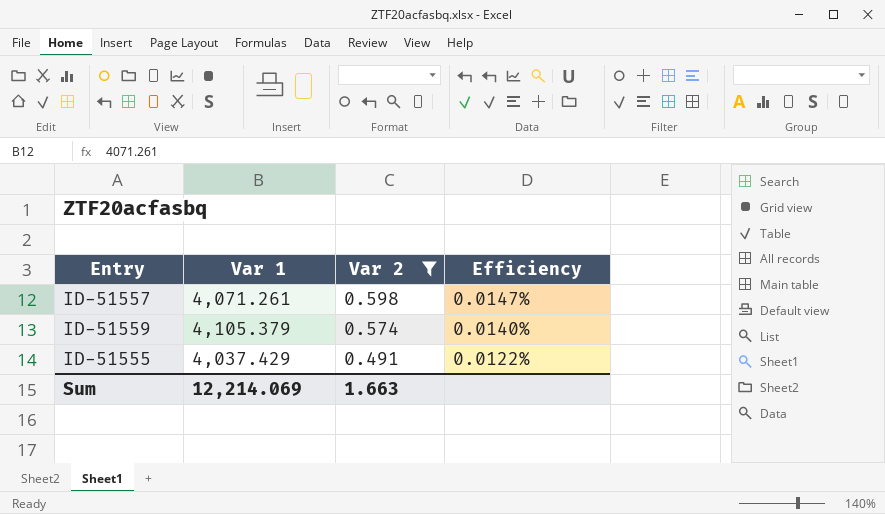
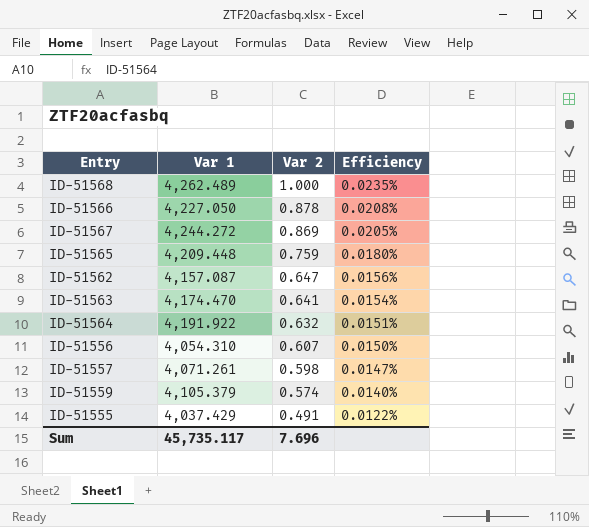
filter: Var 2 <= 0.598 -> none
Sum | Var 1: 12,214.069 -> 45,735.117
Sum | Var 2: 1.663 -> 7.696

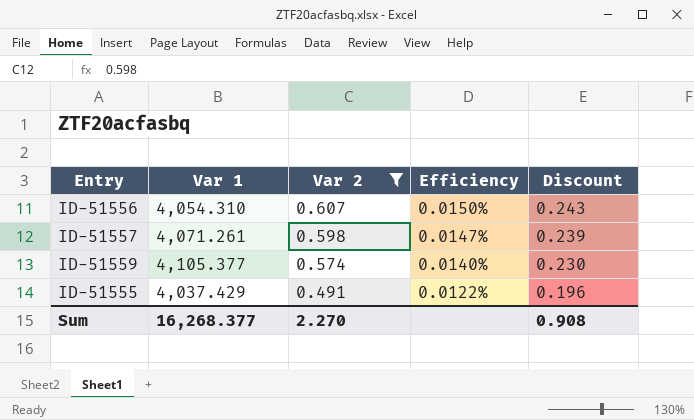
filter: none -> Var 2 <= 0.607
column Discount | formula: none -> [Var 2] * 0.4
ID-51559 | Var 1: 4,105.379 -> 4,105.377
Sum | Var 1: 45,735.117 -> 16,268.377
Sum | Var 2: 7.696 -> 2.270

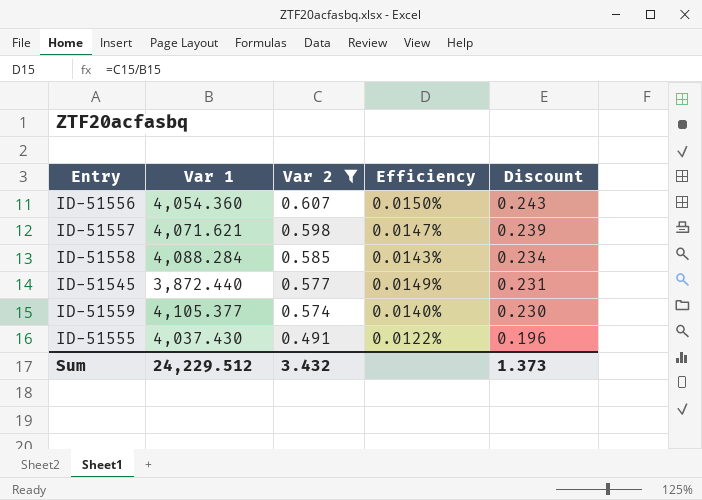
ID-51556 | Var 1: 4,054.310 -> 4,054.360
ID-51557 | Var 1: 4,071.261 -> 4,071.621
row ID-51558: none -> 4,088.284 | 0.585 | 0.0143% | 0.234
row ID-51545: none -> 3,872.440 | 0.577 | 0.0149% | 0.231
ID-51555 | Var 1: 4,037.429 -> 4,037.430
Sum | Var 1: 16,268.377 -> 24,229.512
Sum | Var 2: 2.270 -> 3.432
Sum | Discount: 0.908 -> 1.373

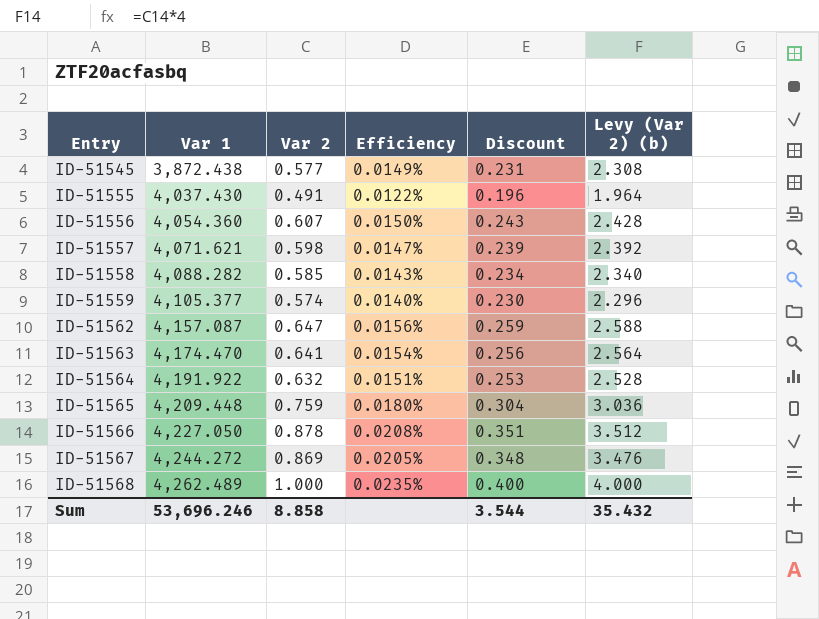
filter: Var 2 <= 0.607 -> none
row order: Var 2 descending -> Entry ascending
column Levy (Var 2) (b) | formula: none -> [Var 2] * 4
ID-51545 | Var 1: 3,872.440 -> 3,872.438
ID-51558 | Var 1: 4,088.284 -> 4,088.282
Sum | Var 1: 24,229.512 -> 53,696.246
Sum | Var 2: 3.432 -> 8.858
Sum | Discount: 1.373 -> 3.544

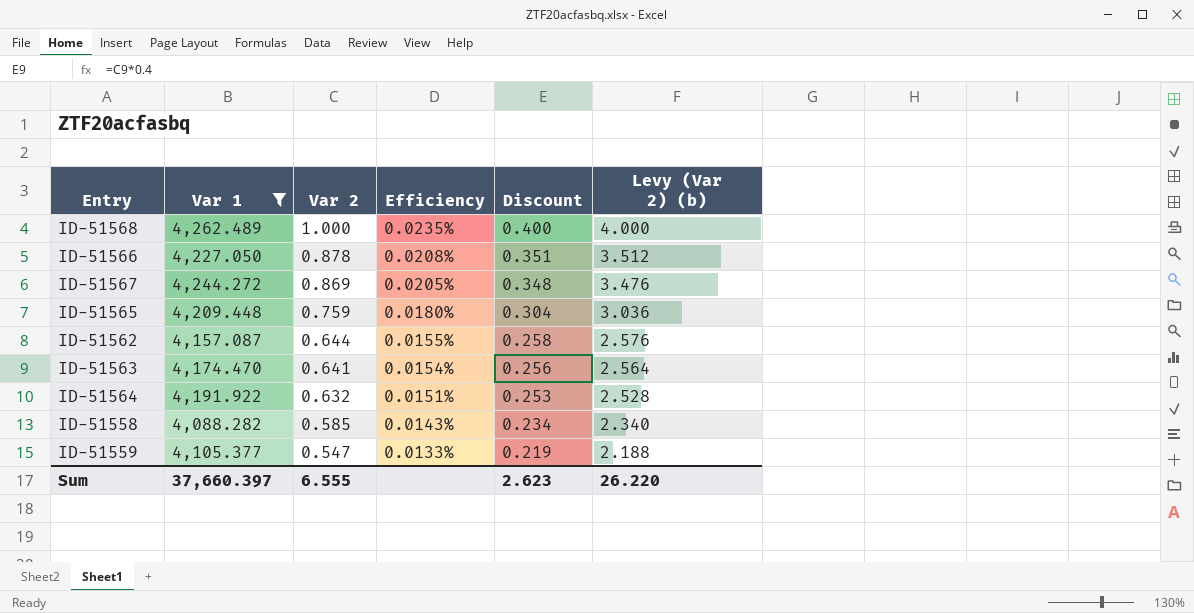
filter: none -> Var 1 >= 4,088.282
row order: Entry ascending -> Var 2 descending
ID-51562 | Var 2: 0.647 -> 0.644
ID-51562 | Efficiency: 0.0156% -> 0.0155%
ID-51562 | Discount: 0.259 -> 0.258
ID-51562 | Levy (Var 2) (b): 2.588 -> 2.576
ID-51559 | Var 2: 0.574 -> 0.547
ID-51559 | Efficiency: 0.0140% -> 0.0133%
ID-51559 | Discount: 0.230 -> 0.219
ID-51559 | Levy (Var 2) (b): 2.296 -> 2.188
Sum | Var 1: 53,696.246 -> 37,660.397
Sum | Var 2: 8.858 -> 6.555
Sum | Discount: 3.544 -> 2.623
Sum | Levy (Var 2) (b): 35.432 -> 26.220

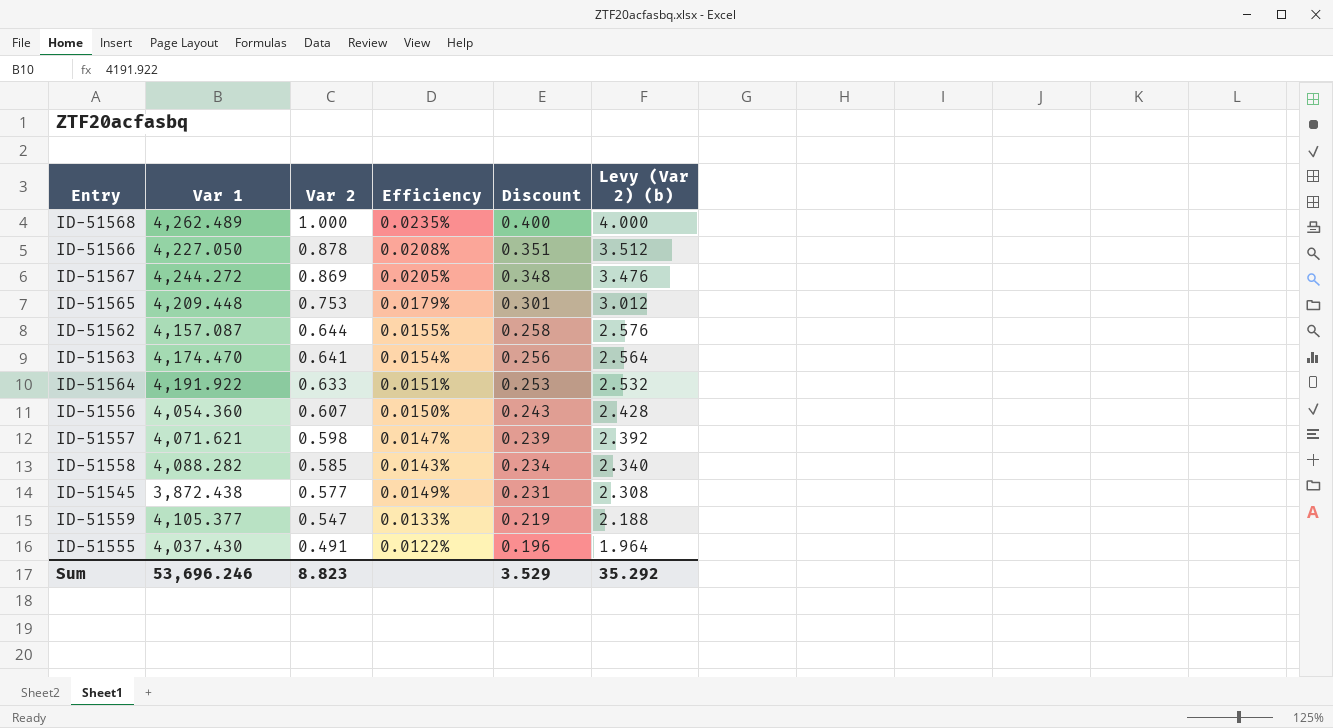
filter: Var 1 >= 4,088.282 -> none
ID-51565 | Var 2: 0.759 -> 0.753
ID-51565 | Efficiency: 0.0180% -> 0.0179%
ID-51565 | Discount: 0.304 -> 0.301
ID-51565 | Levy (Var 2) (b): 3.036 -> 3.012
ID-51564 | Var 2: 0.632 -> 0.633
ID-51564 | Levy (Var 2) (b): 2.528 -> 2.532
Sum | Var 1: 37,660.397 -> 53,696.246
Sum | Var 2: 6.555 -> 8.823
Sum | Discount: 2.623 -> 3.529
Sum | Levy (Var 2) (b): 26.220 -> 35.292

